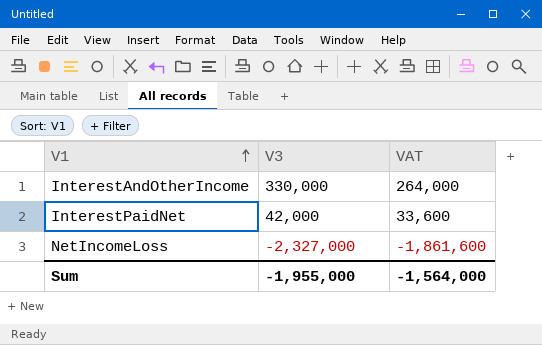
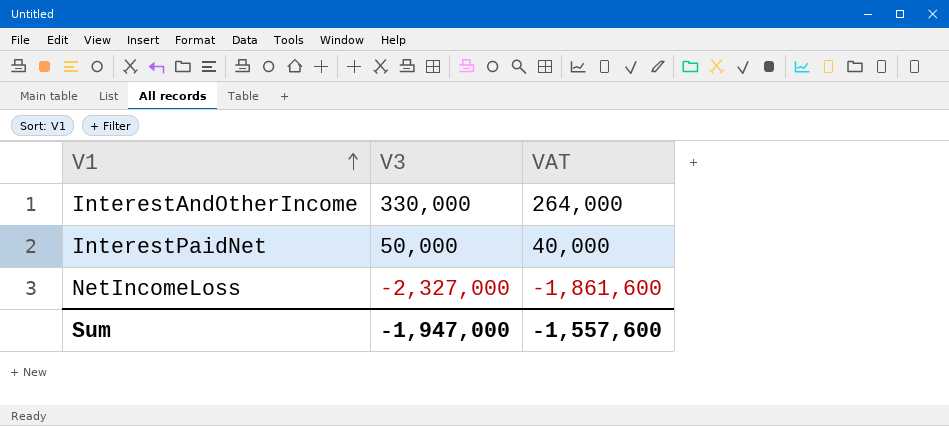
InterestPaidNet | V3: 42,000 -> 50,000
InterestPaidNet | VAT: 33,600 -> 40,000
Sum | V3: -1,955,000 -> -1,947,000
Sum | VAT: -1,564,000 -> -1,557,600

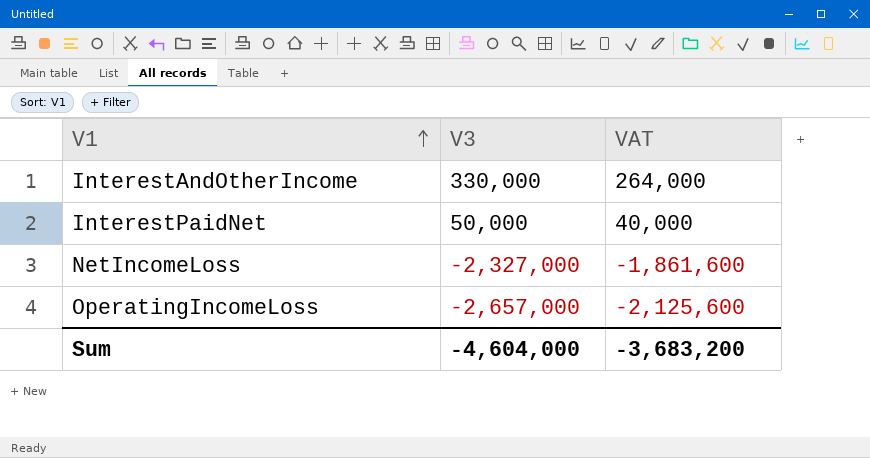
row OperatingIncomeLoss: none -> -2,657,000 | -2,125,600
Sum | V3: -1,947,000 -> -4,604,000
Sum | VAT: -1,557,600 -> -3,683,200

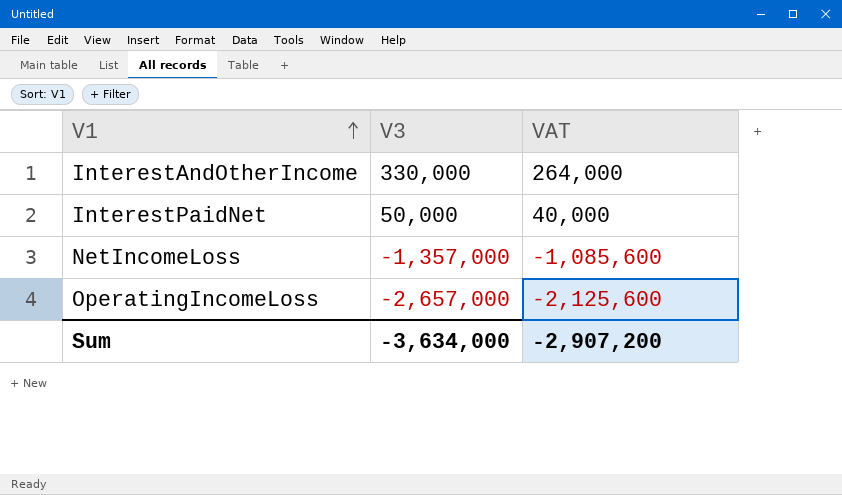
NetIncomeLoss | V3: -2,327,000 -> -1,357,000
NetIncomeLoss | VAT: -1,861,600 -> -1,085,600
Sum | V3: -4,604,000 -> -3,634,000
Sum | VAT: -3,683,200 -> -2,907,200

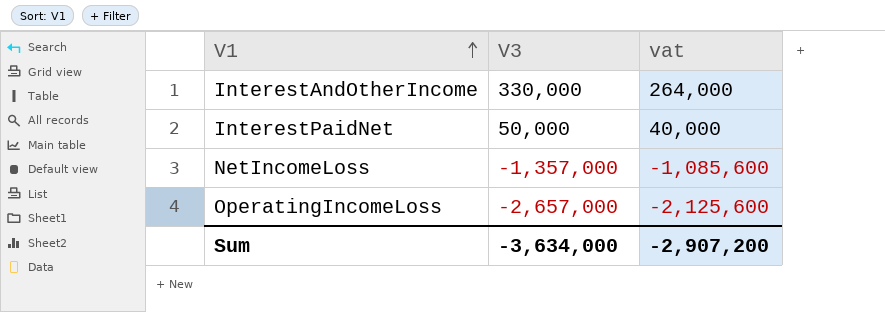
column name: VAT -> vat

